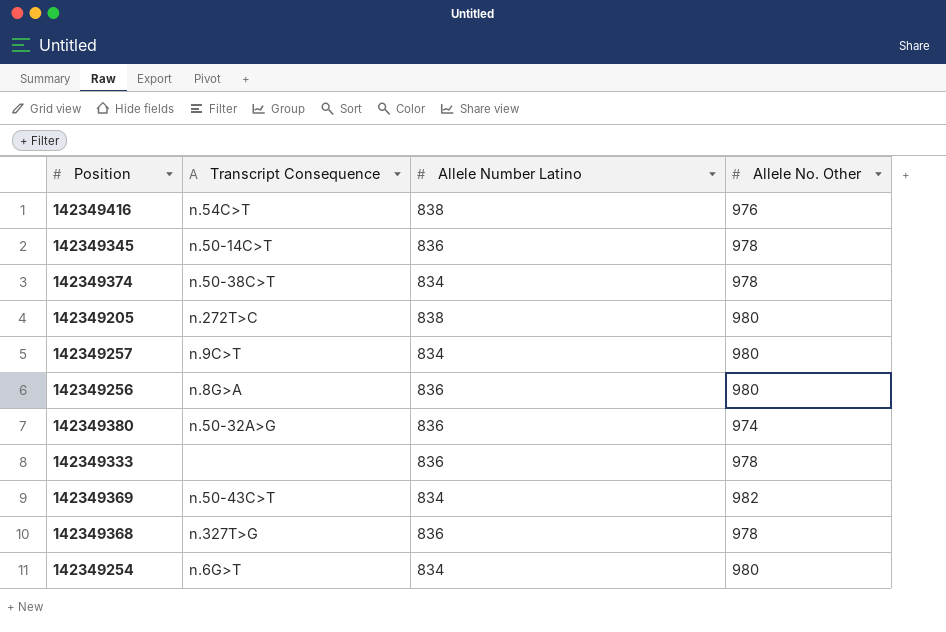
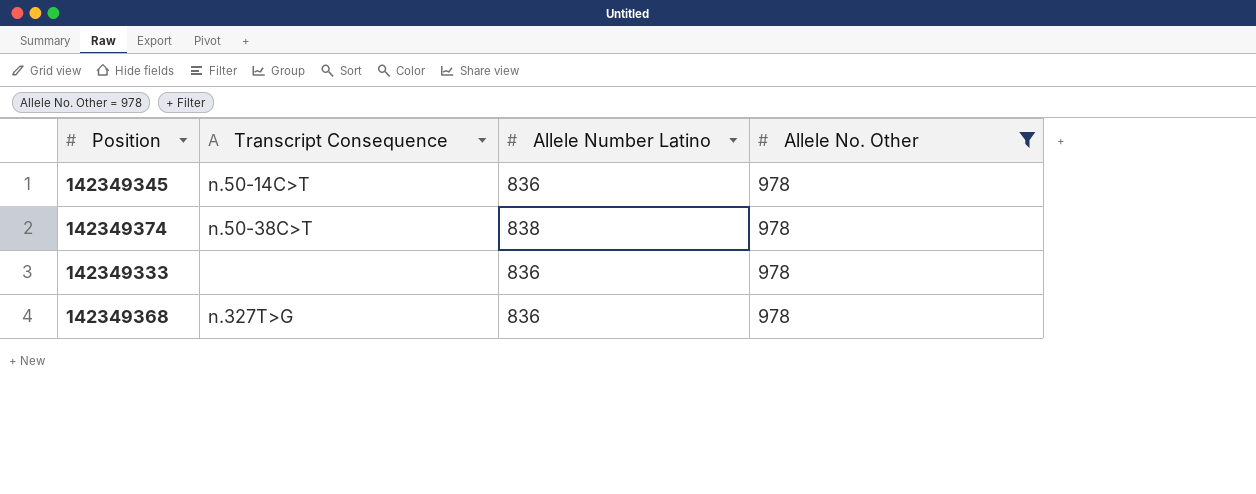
filter: none -> Allele No. Other = 978
142349374 | Allele Number Latino: 834 -> 838

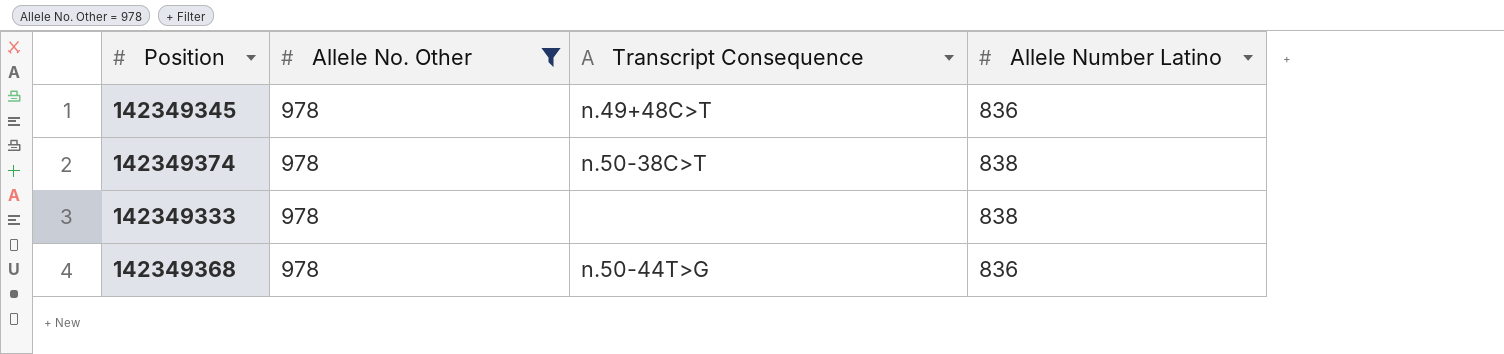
column Allele No. Other | position: 4 -> 2
142349345 | Transcript Consequence: n.50-14C>T -> n.49+48C>T
142349333 | Allele Number Latino: 836 -> 838
142349368 | Transcript Consequence: n.327T>G -> n.50-44T>G

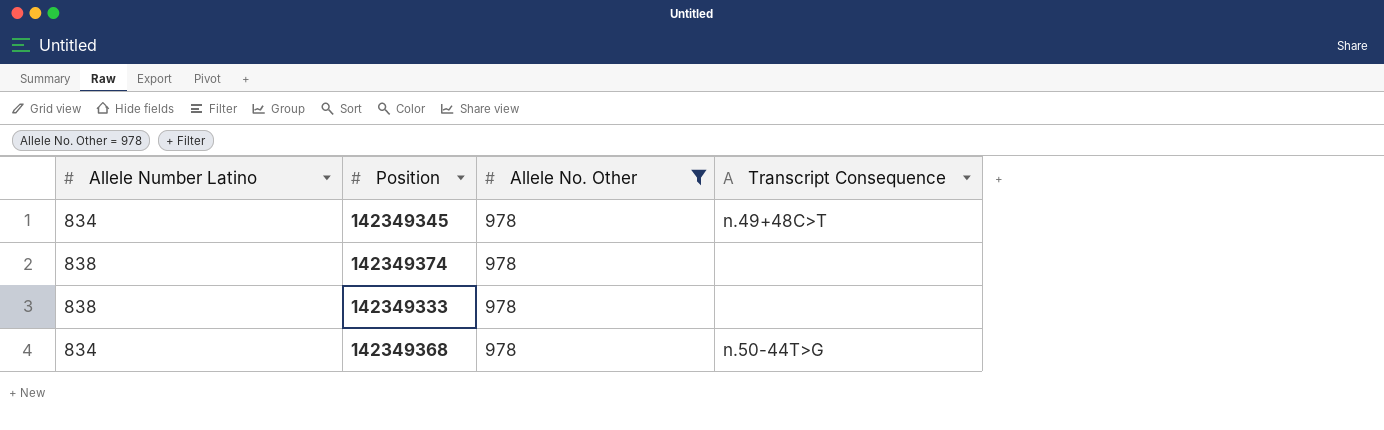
column Allele Number Latino | position: 4 -> 1
142349345 | Allele Number Latino: 836 -> 834
142349374 | Transcript Consequence: n.50-38C>T -> none
142349368 | Allele Number Latino: 836 -> 834

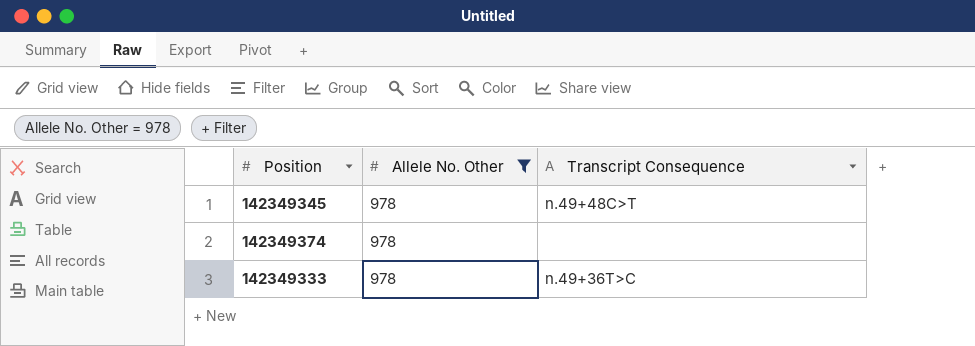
column Allele Number Latino | position: 1 -> none
row 142349368: 834 | 978 | n.50-44T>G -> none
142349333 | Transcript Consequence: none -> n.49+36T>C

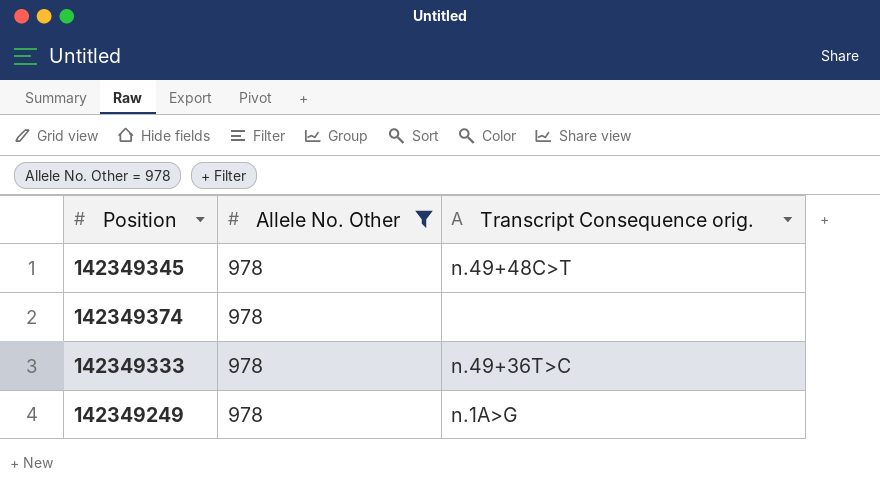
column name: Transcript Consequence -> Transcript Consequence orig.
row 142349249: none -> 978 | n.1A>G

